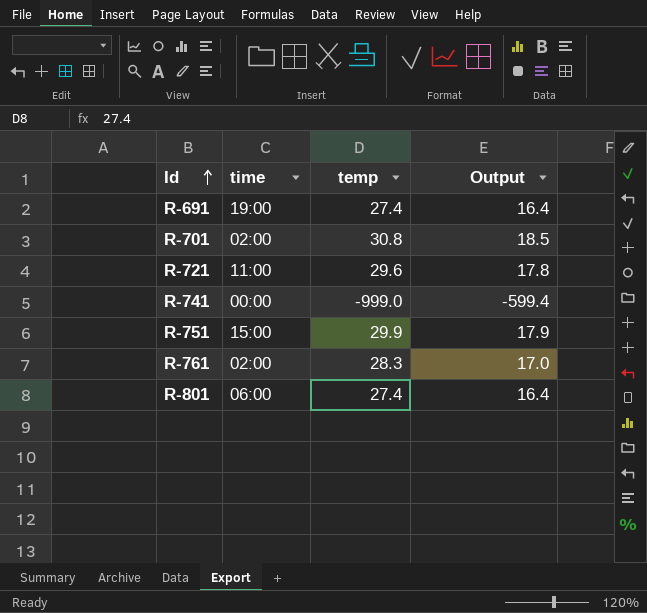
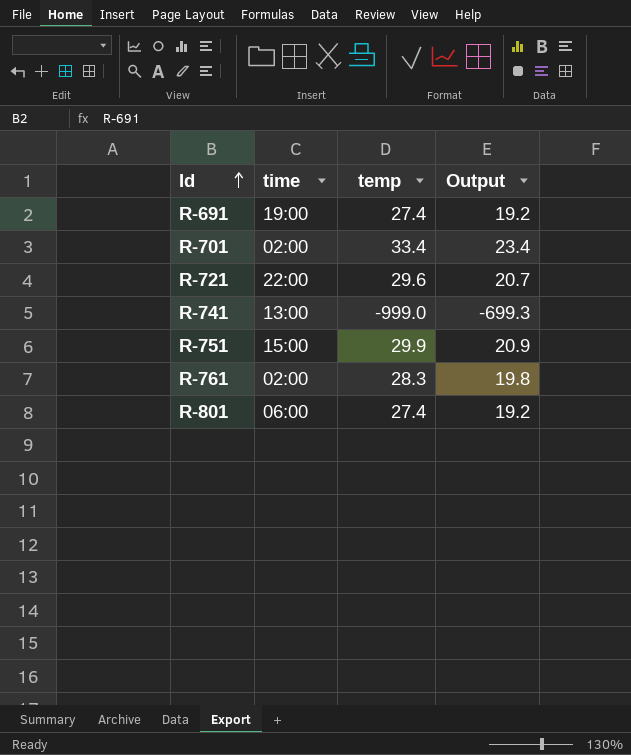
column Output | formula: [temp] * 0.6 -> [temp] * 0.7
R-701 | temp: 30.8 -> 33.4
R-721 | time: 11:00 -> 22:00
R-741 | time: 00:00 -> 13:00

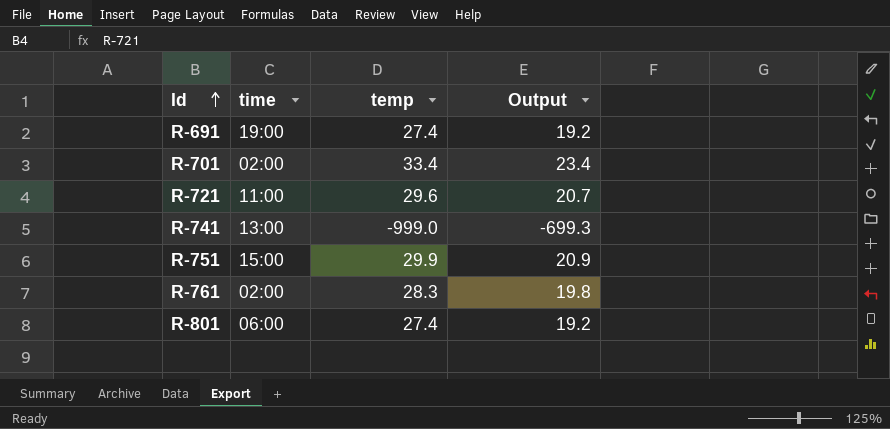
R-721 | time: 22:00 -> 11:00

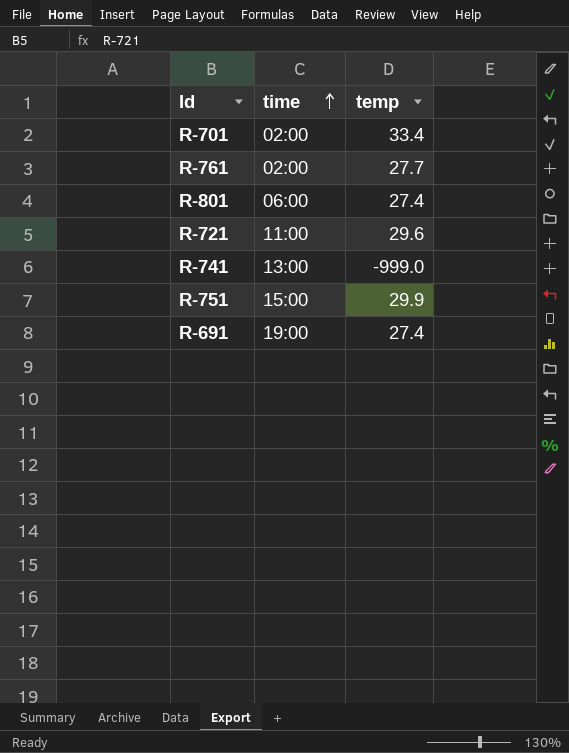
row order: Id ascending -> time ascending
column Output | formula: [temp] * 0.7 -> none
R-761 | temp: 28.3 -> 27.7

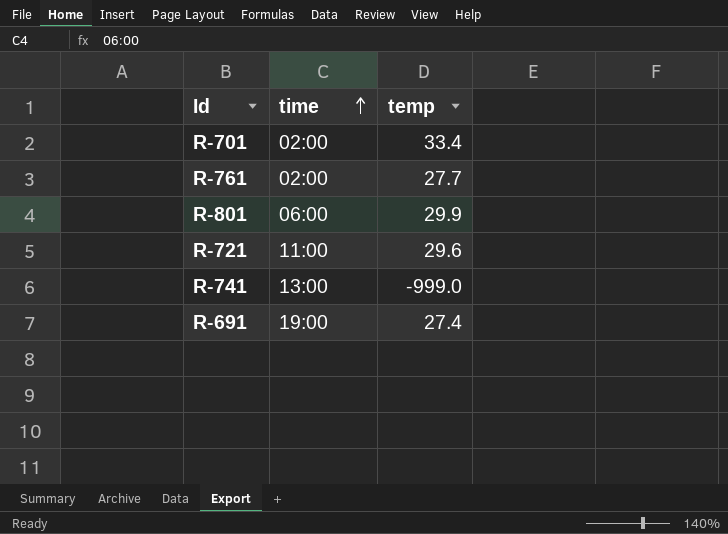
row R-751: 15:00 | 29.9 -> none
R-801 | temp: 27.4 -> 29.9

